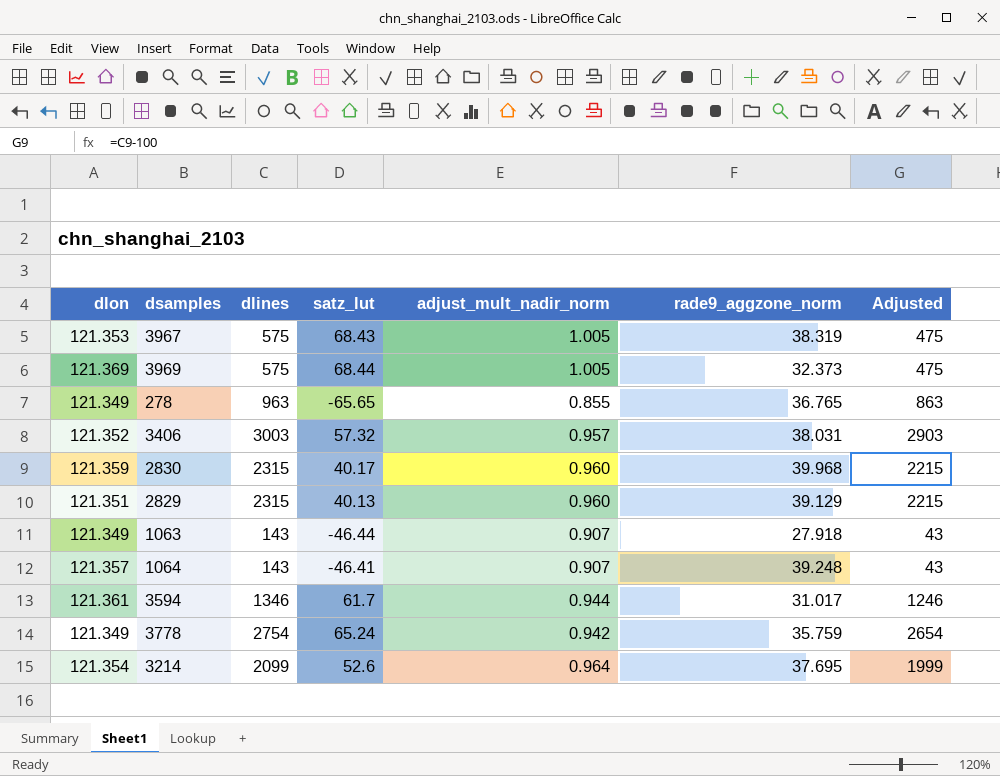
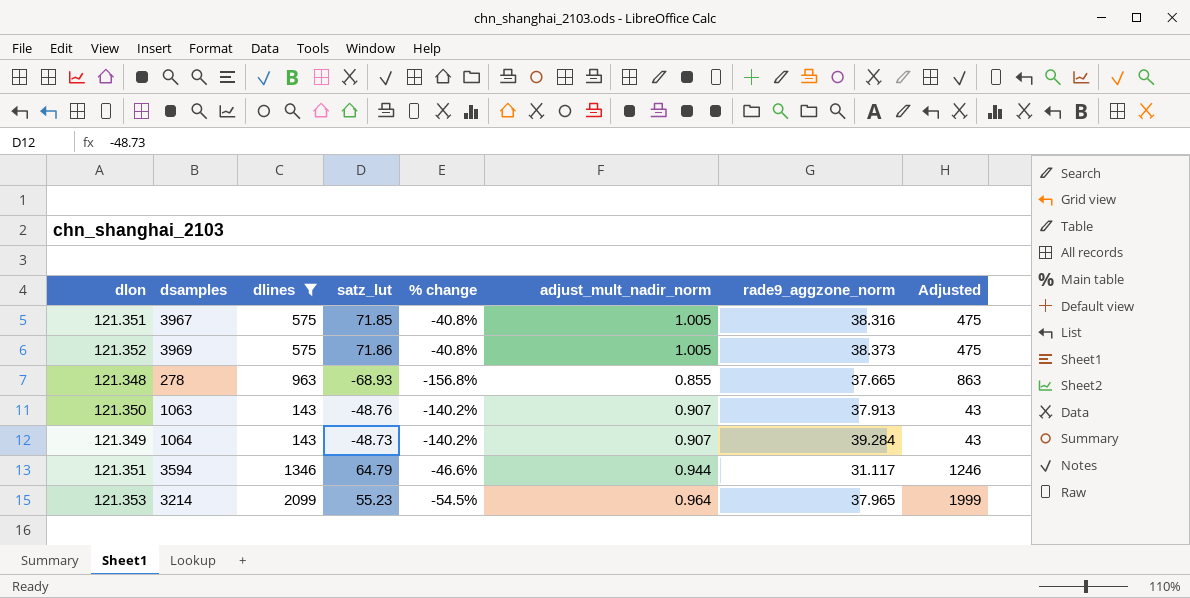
filter: none -> dlines <= 2099
column % change | formula: none -> ([satz_lut] - [dlon]) / [dlon]
3967 | dlon: 121.353 -> 121.351
3967 | satz_lut: 68.43 -> 71.85
3967 | rade9_aggzone_norm: 38.319 -> 38.316
3969 | dlon: 121.369 -> 121.352
3969 | satz_lut: 68.44 -> 71.86
3969 | rade9_aggzone_norm: 32.373 -> 38.373
278 | dlon: 121.349 -> 121.348
278 | satz_lut: -65.65 -> -68.93
278 | rade9_aggzone_norm: 36.765 -> 37.665
1063 | dlon: 121.349 -> 121.350
1063 | satz_lut: -46.44 -> -48.76
1063 | rade9_aggzone_norm: 27.918 -> 37.913
1064 | dlon: 121.357 -> 121.349
1064 | satz_lut: -46.41 -> -48.73
1064 | rade9_aggzone_norm: 39.248 -> 39.284
3594 | dlon: 121.361 -> 121.351
3594 | satz_lut: 61.7 -> 64.79
3594 | rade9_aggzone_norm: 31.017 -> 31.117
3214 | dlon: 121.354 -> 121.353
3214 | satz_lut: 52.6 -> 55.23
3214 | rade9_aggzone_norm: 37.695 -> 37.965

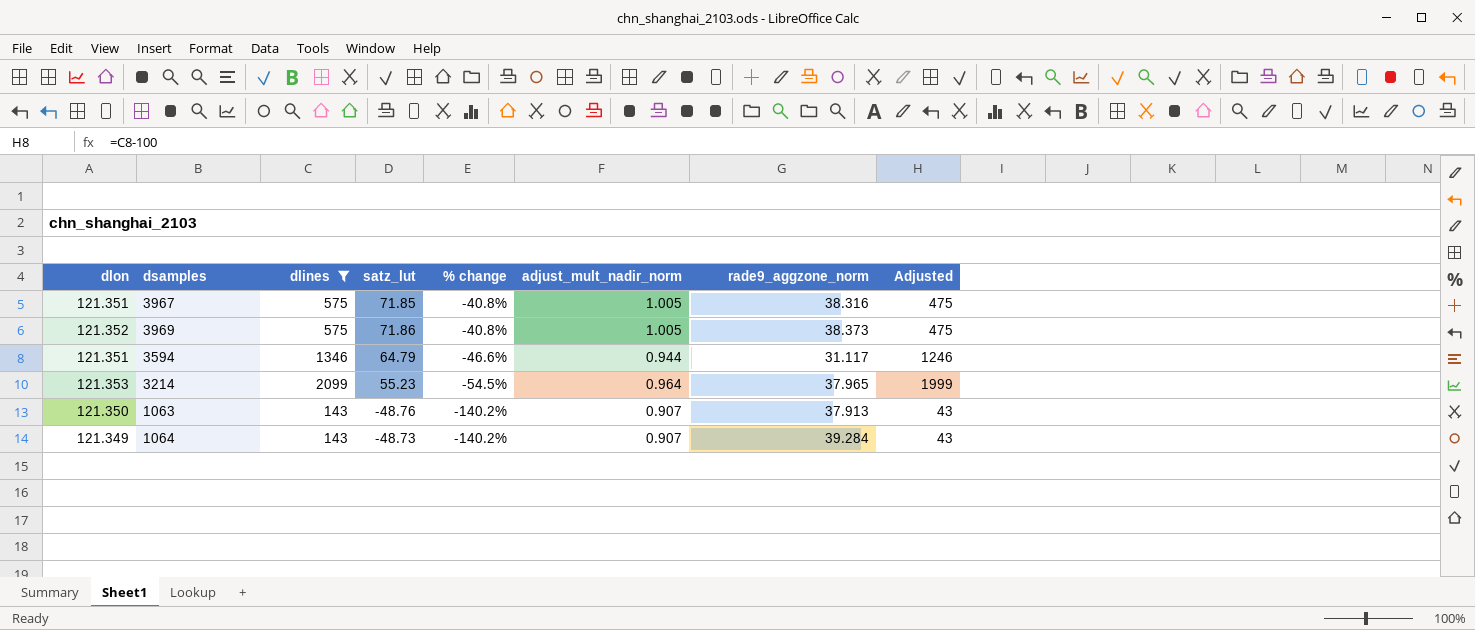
row order: none -> % change descending
row 278: 121.348 | 963 | -68.93 | -156.8% | 0.855 | 37.665 | 863 -> none

